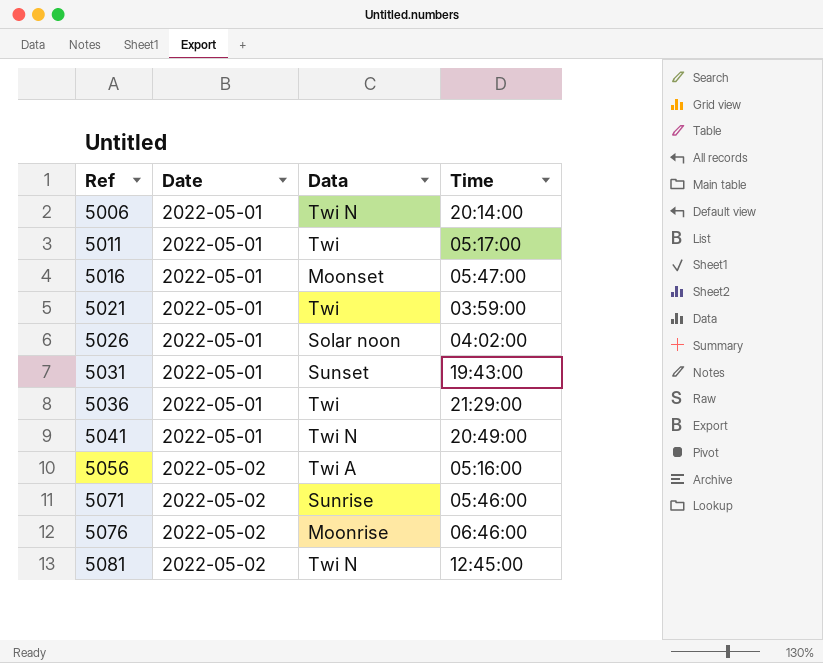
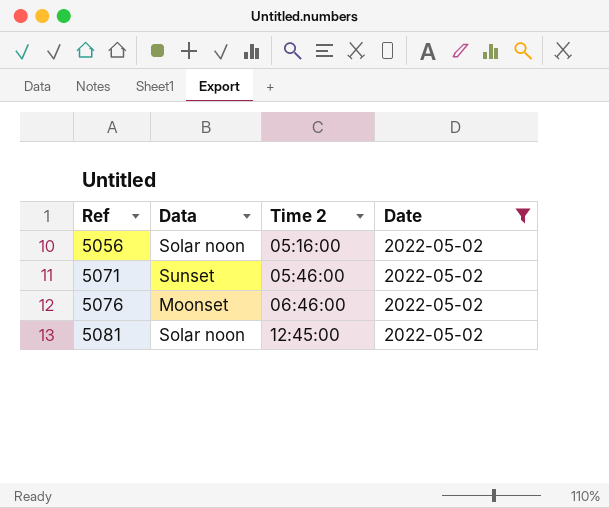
filter: none -> Date = 2022-05-02
column name: Time -> Time 2
column Date | position: 2 -> 4
5056 | Data: Twi A -> Solar noon
5071 | Data: Sunrise -> Sunset
5076 | Data: Moonrise -> Moonset
5081 | Data: Twi N -> Solar noon

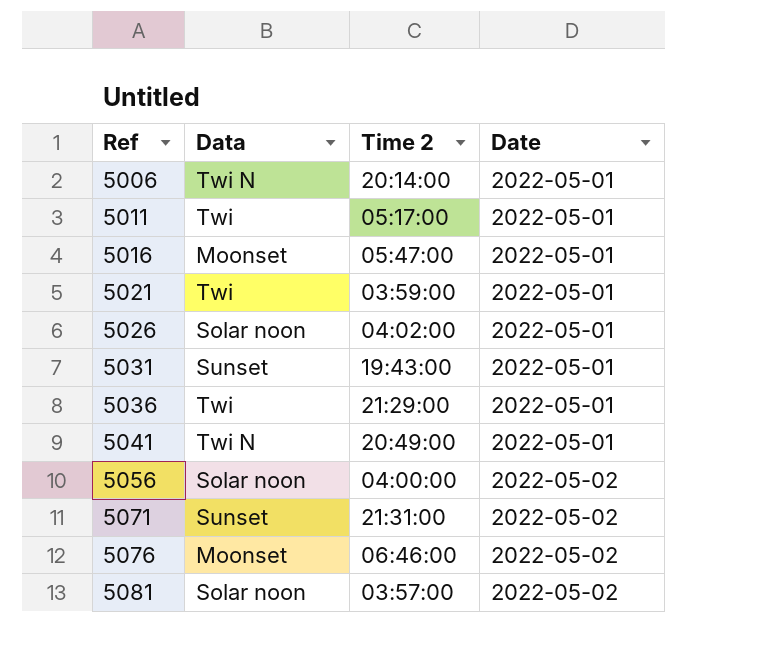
filter: Date = 2022-05-02 -> none
5056 | Time 2: 05:16:00 -> 04:00:00
5071 | Time 2: 05:46:00 -> 21:31:00
5081 | Time 2: 12:45:00 -> 03:57:00

